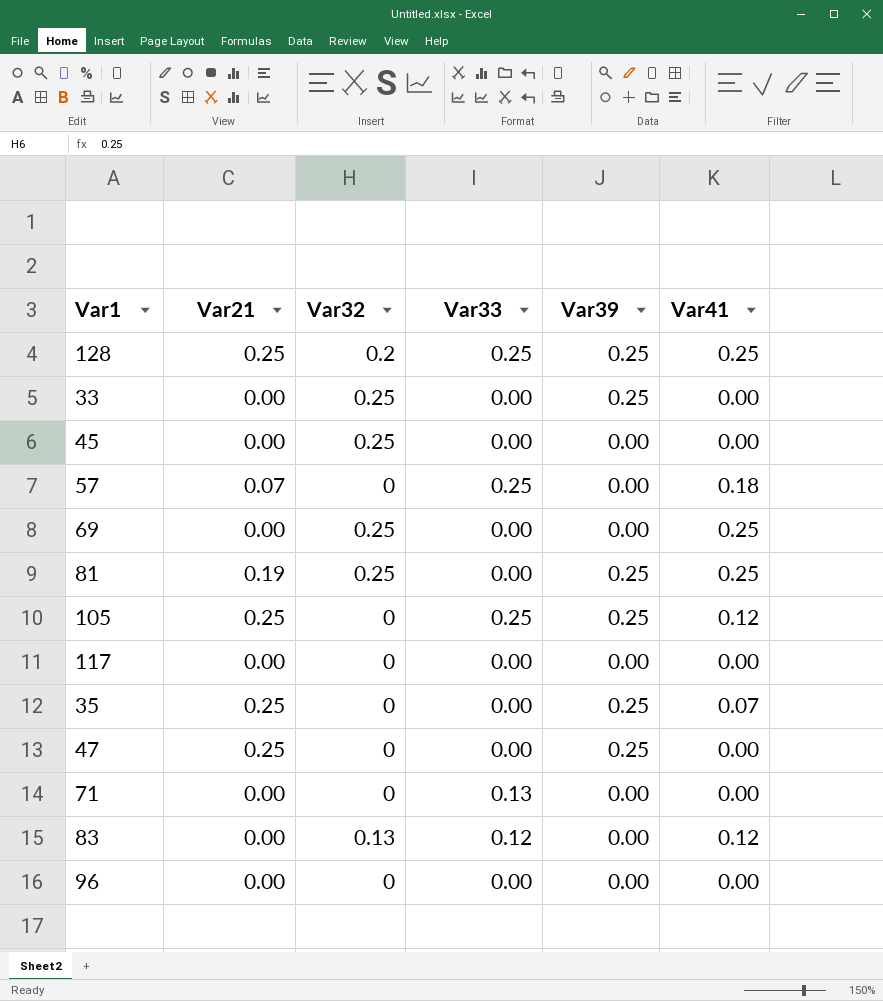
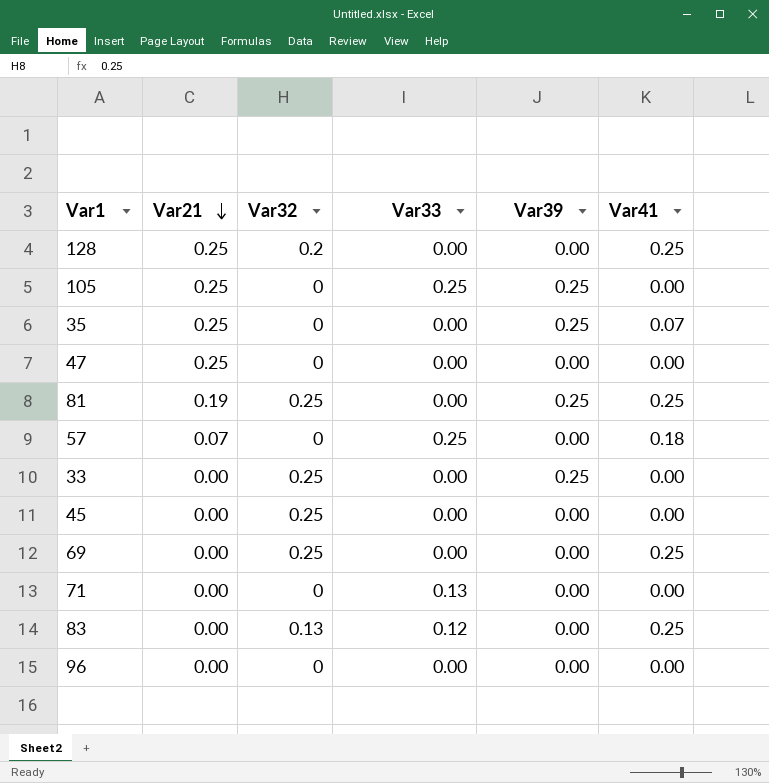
row order: none -> Var21 descending
row 117: 0.00 | 0 | 0.00 | 0.00 | 0.00 -> none
128 | Var33: 0.25 -> 0.00
128 | Var39: 0.25 -> 0.00
105 | Var41: 0.12 -> 0.00
47 | Var39: 0.25 -> 0.00
83 | Var41: 0.12 -> 0.25

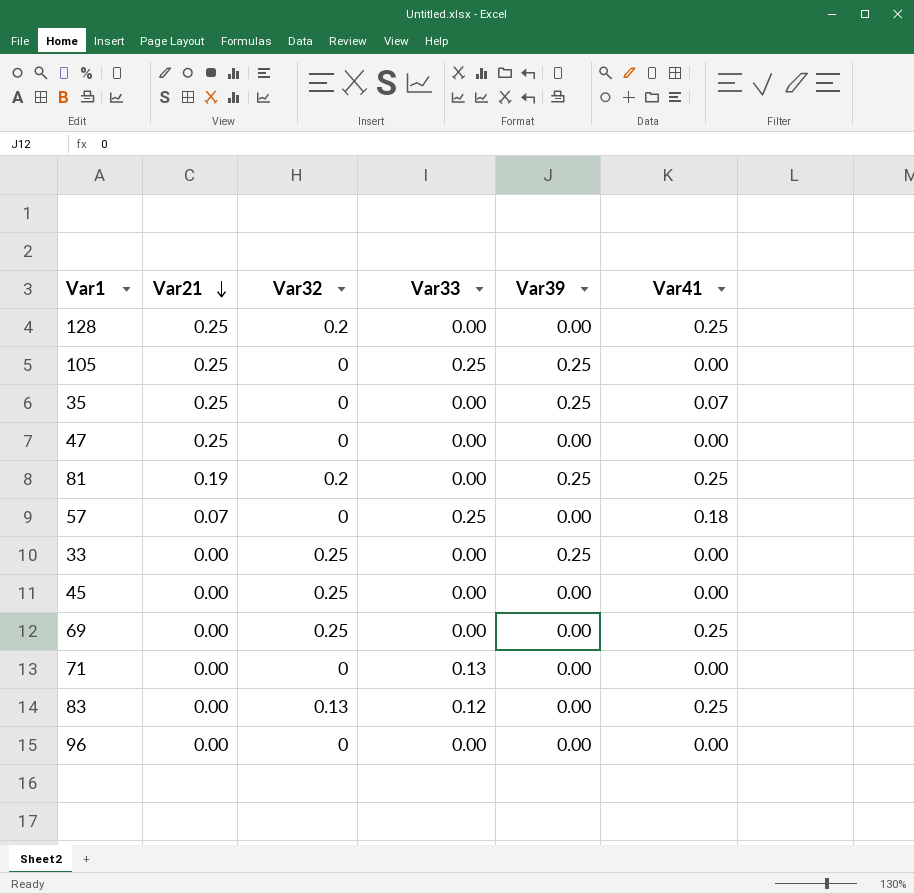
81 | Var32: 0.25 -> 0.2

